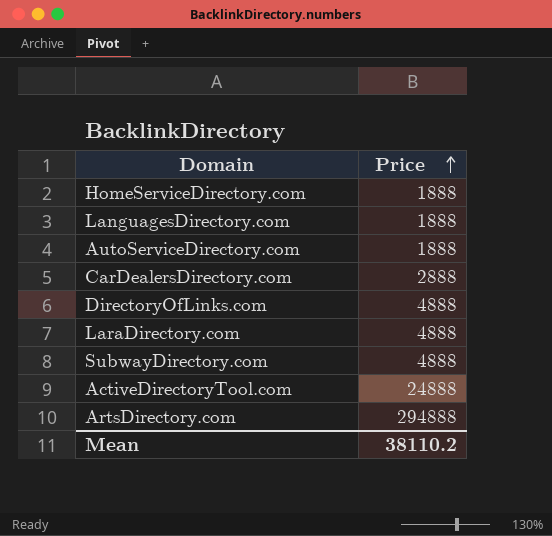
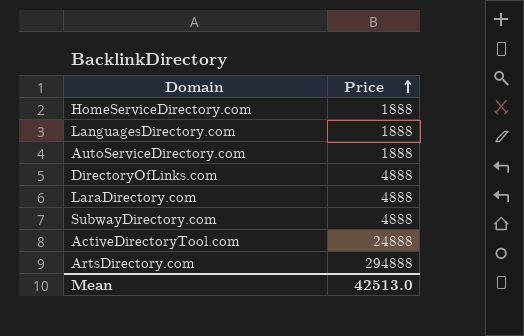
row CarDealersDirectory.com: 2888 -> none
Mean | Price: 38110.2 -> 42513.0

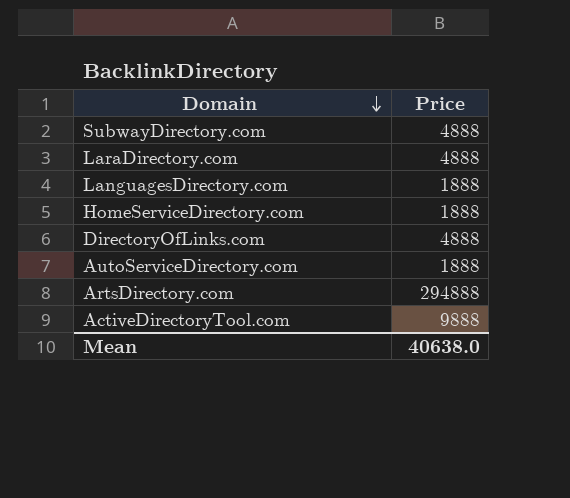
row order: Price ascending -> Domain descending
ActiveDirectoryTool.com | Price: 24888 -> 9888
Mean | Price: 42513.0 -> 40638.0

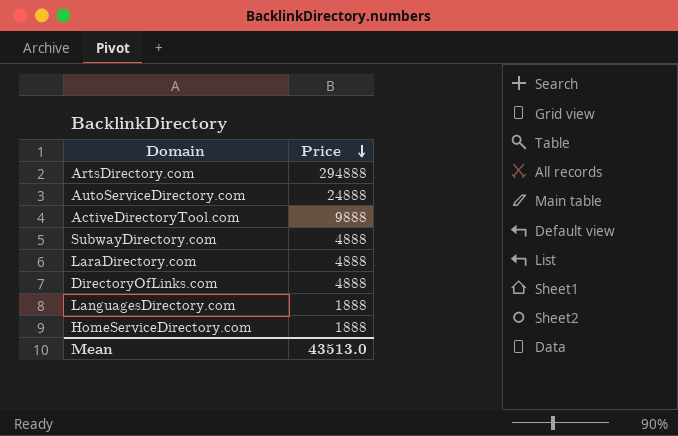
row order: Domain descending -> Price descending
AutoServiceDirectory.com | Price: 1888 -> 24888
Mean | Price: 40638.0 -> 43513.0

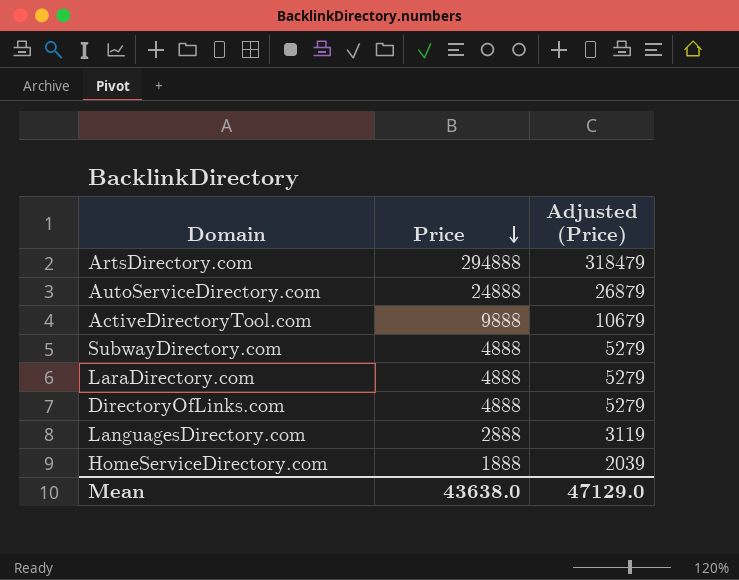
column Adjusted (Price) | formula: none -> [Price] * 1.08
LanguagesDirectory.com | Price: 1888 -> 2888
Mean | Price: 43513.0 -> 43638.0

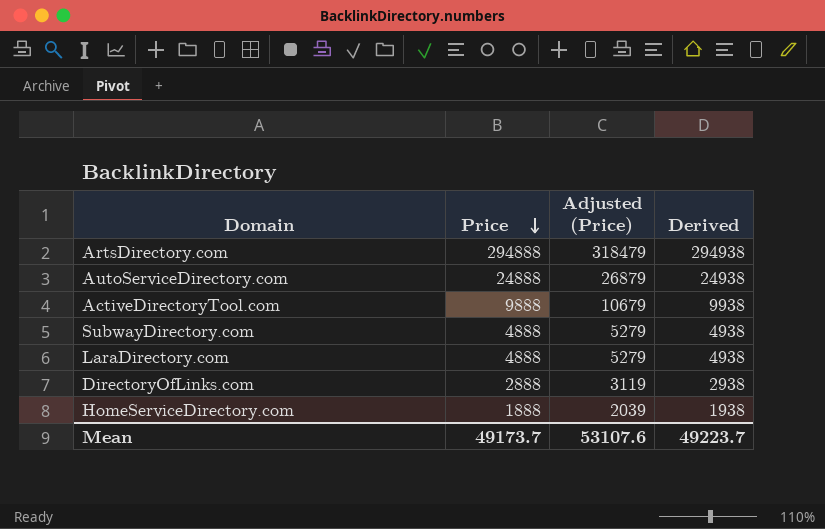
column Derived | formula: none -> [Price] + 50
row LanguagesDirectory.com: 2888 | 3119 -> none
DirectoryOfLinks.com | Price: 4888 -> 2888
DirectoryOfLinks.com | Adjusted (Price): 5279 -> 3119
Mean | Price: 43638.0 -> 49173.7
Mean | Adjusted (Price): 47129.0 -> 53107.6

